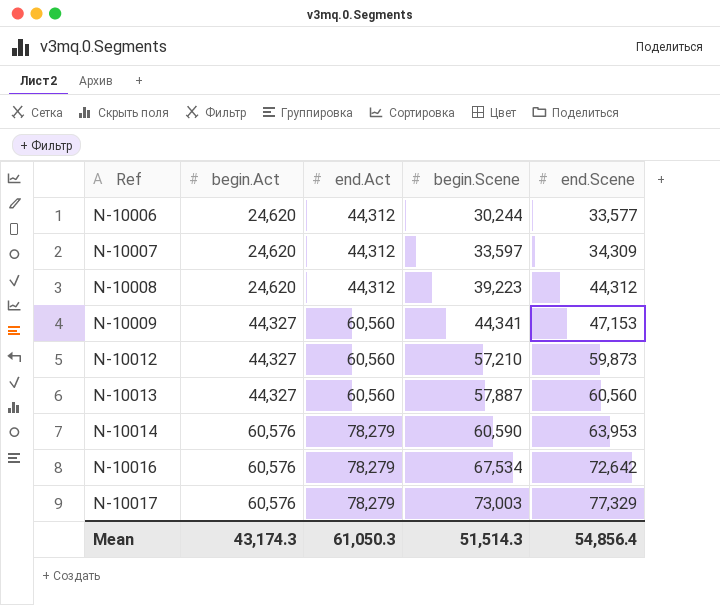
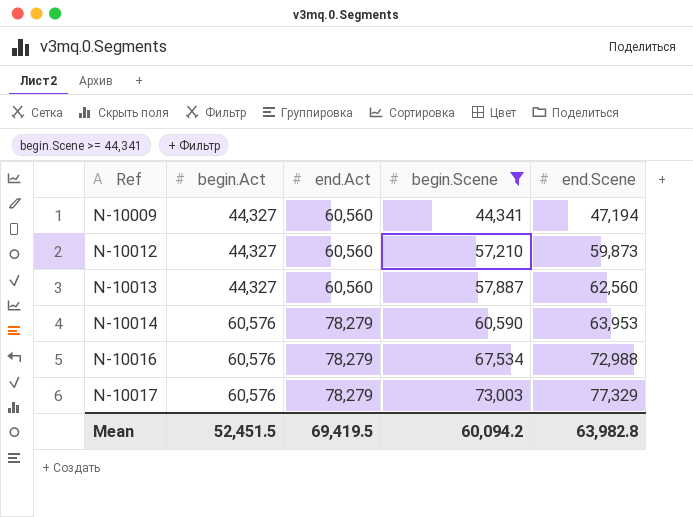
filter: none -> begin.Scene >= 44,341
N-10009 | end.Scene: 47,153 -> 47,194
N-10013 | end.Scene: 60,560 -> 62,560
N-10016 | end.Scene: 72,642 -> 72,988
Mean | begin.Act: 43,174.3 -> 52,451.5
Mean | end.Act: 61,050.3 -> 69,419.5
Mean | begin.Scene: 51,514.3 -> 60,094.2
Mean | end.Scene: 54,856.4 -> 63,982.8

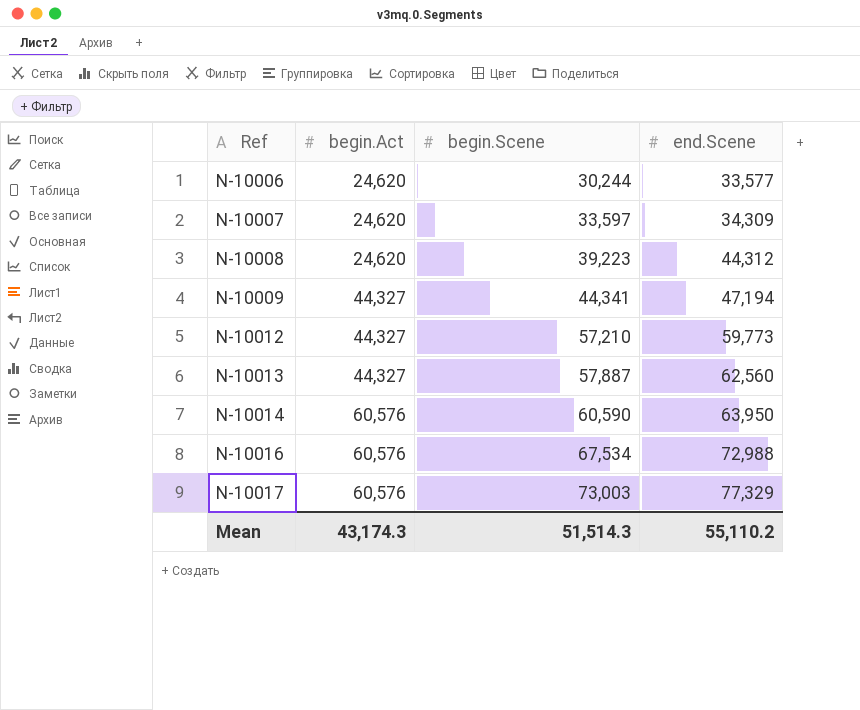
filter: begin.Scene >= 44,341 -> none
column end.Act | position: 3 -> none
N-10012 | end.Scene: 59,873 -> 59,773
N-10014 | end.Scene: 63,953 -> 63,950
Mean | begin.Act: 52,451.5 -> 43,174.3
Mean | begin.Scene: 60,094.2 -> 51,514.3
Mean | end.Scene: 63,982.8 -> 55,110.2

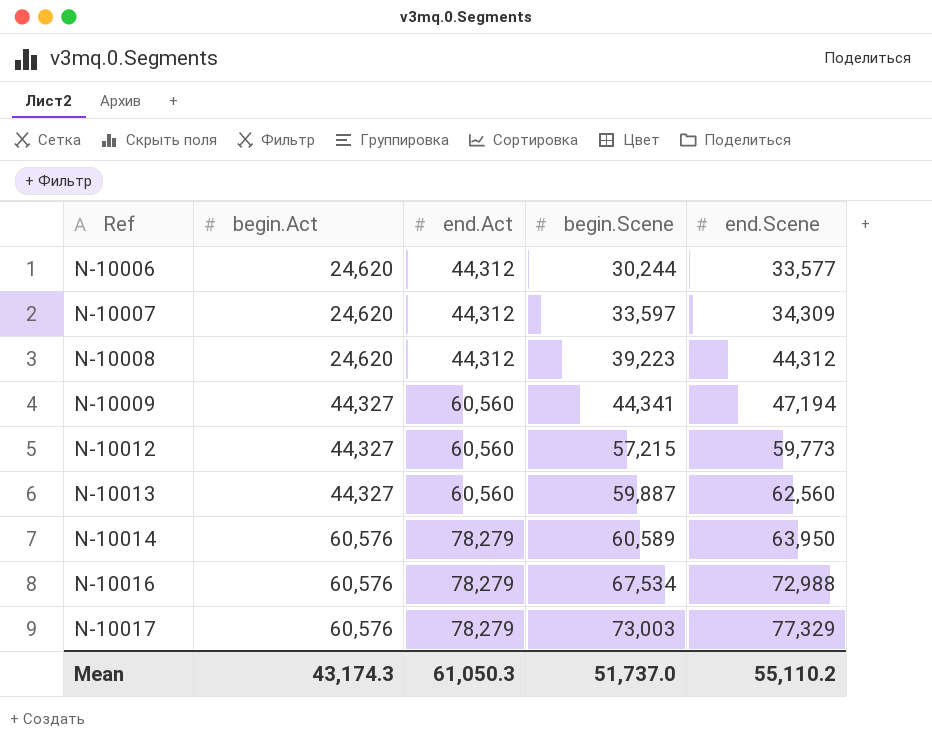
column end.Act | position: none -> 3
N-10012 | begin.Scene: 57,210 -> 57,215
N-10013 | begin.Scene: 57,887 -> 59,887
N-10014 | begin.Scene: 60,590 -> 60,589
Mean | begin.Scene: 51,514.3 -> 51,737.0

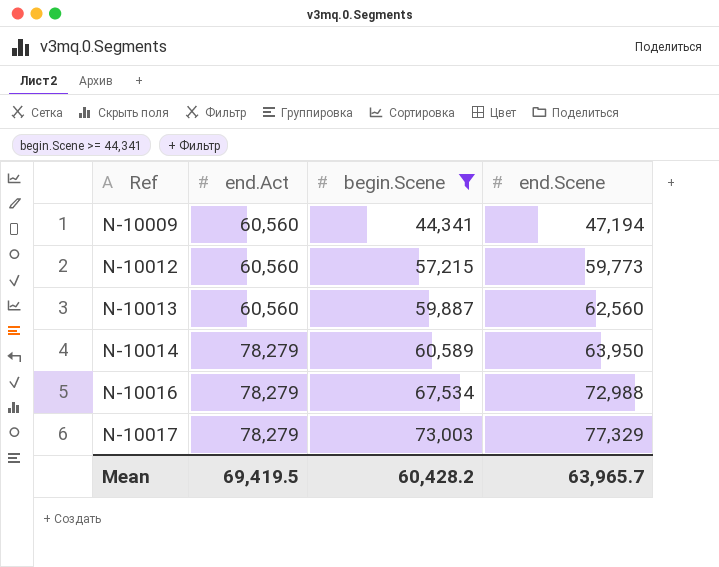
filter: none -> begin.Scene >= 44,341
column begin.Act | position: 2 -> none
Mean | end.Act: 61,050.3 -> 69,419.5
Mean | begin.Scene: 51,737.0 -> 60,428.2
Mean | end.Scene: 55,110.2 -> 63,965.7

